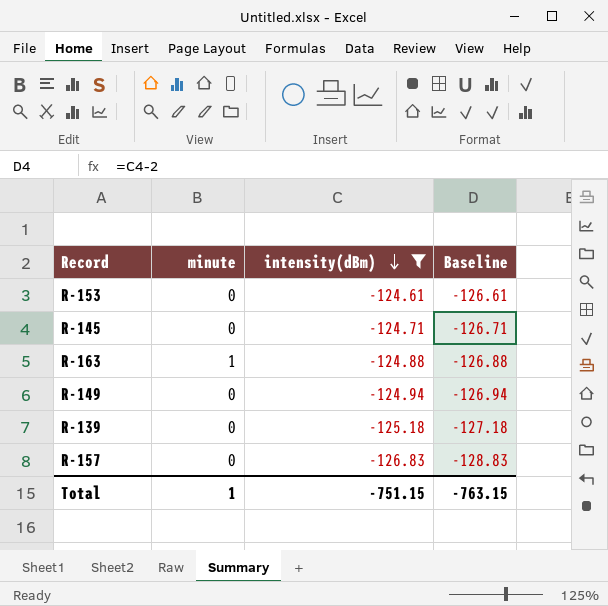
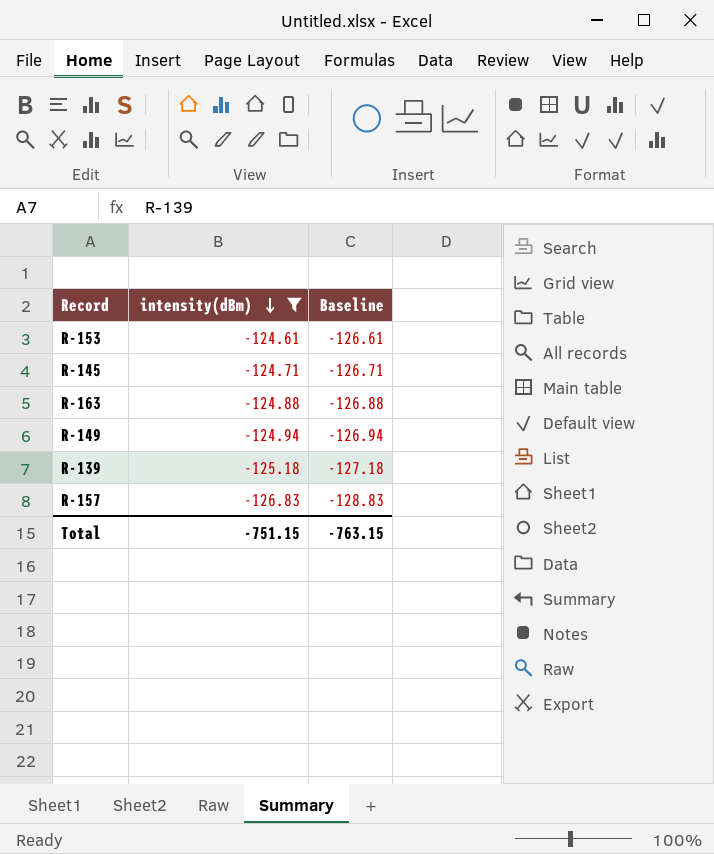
column minute | position: 2 -> none

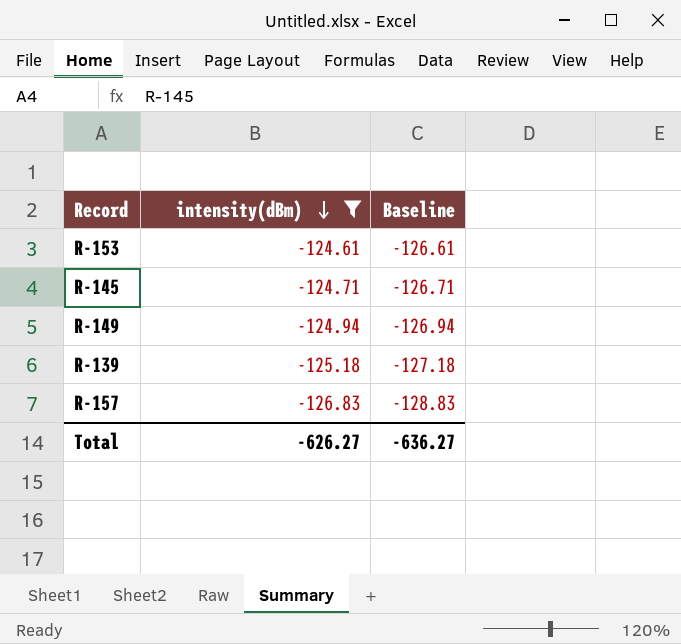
row R-163: -124.88 | -126.88 -> none
Total | intensity(dBm): -751.15 -> -626.27
Total | Baseline: -763.15 -> -636.27

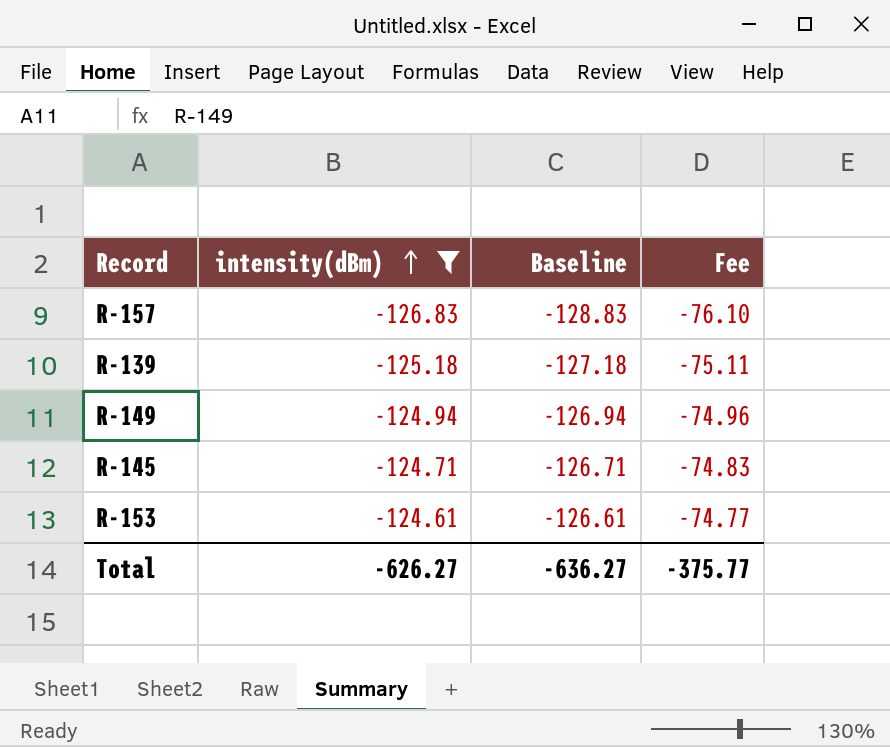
row order: intensity(dBm) descending -> intensity(dBm) ascending
column Fee | formula: none -> [intensity(dBm)] * 0.6

